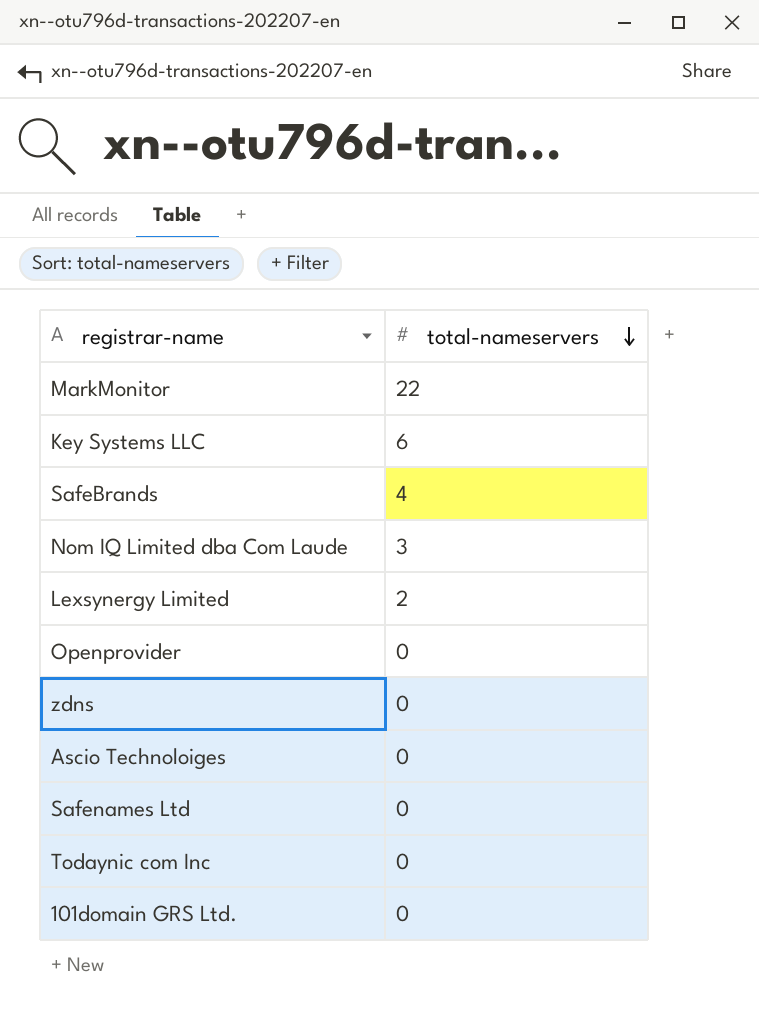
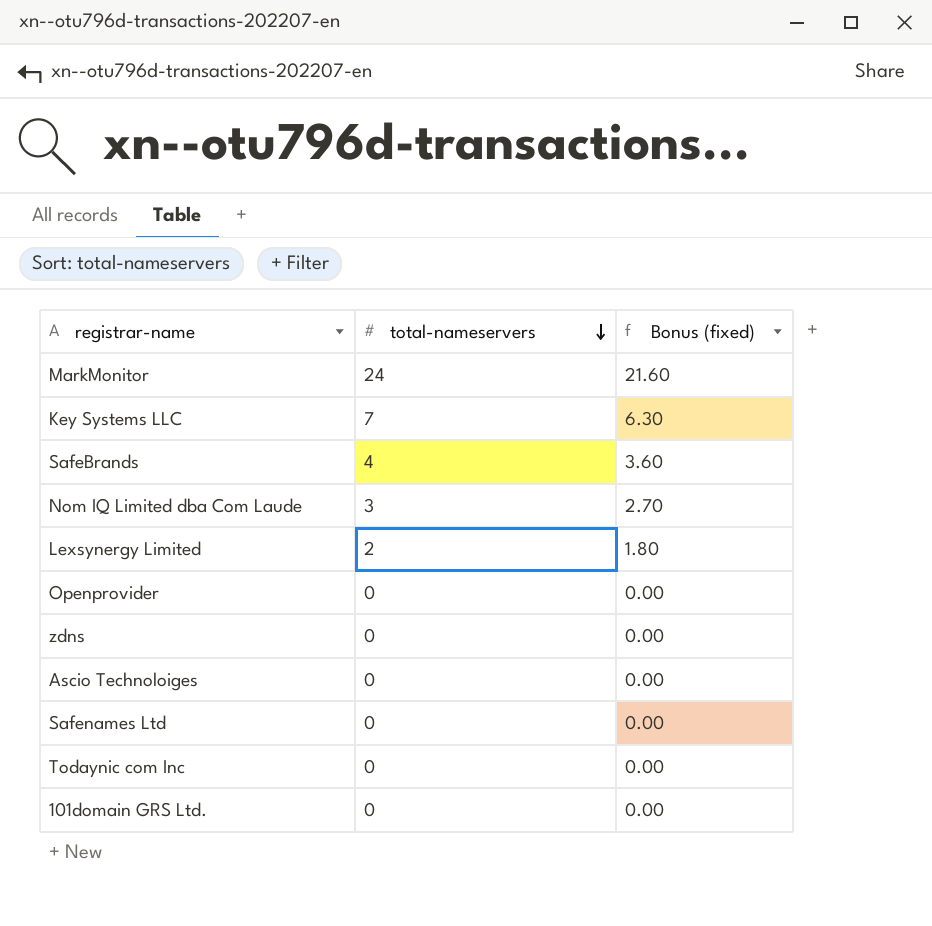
column Bonus (fixed) | formula: none -> [total-nameservers] * 0.9
MarkMonitor | total-nameservers: 22 -> 24
Key Systems LLC | total-nameservers: 6 -> 7

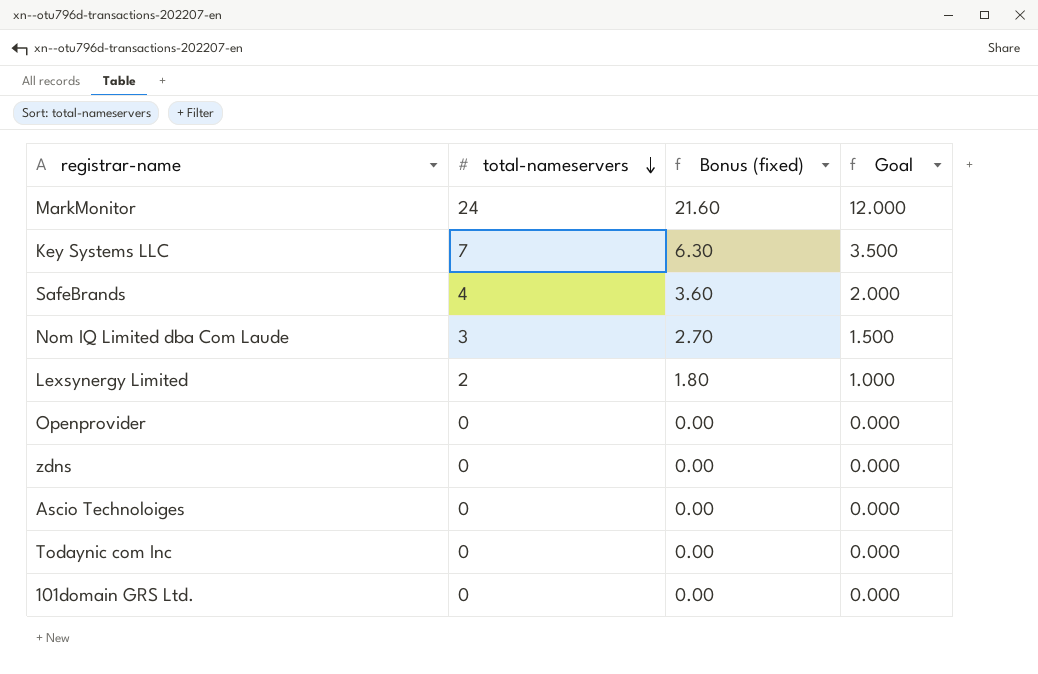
column Goal | formula: none -> [total-nameservers] * 0.5
row Safenames Ltd: 0 | 0.00 -> none

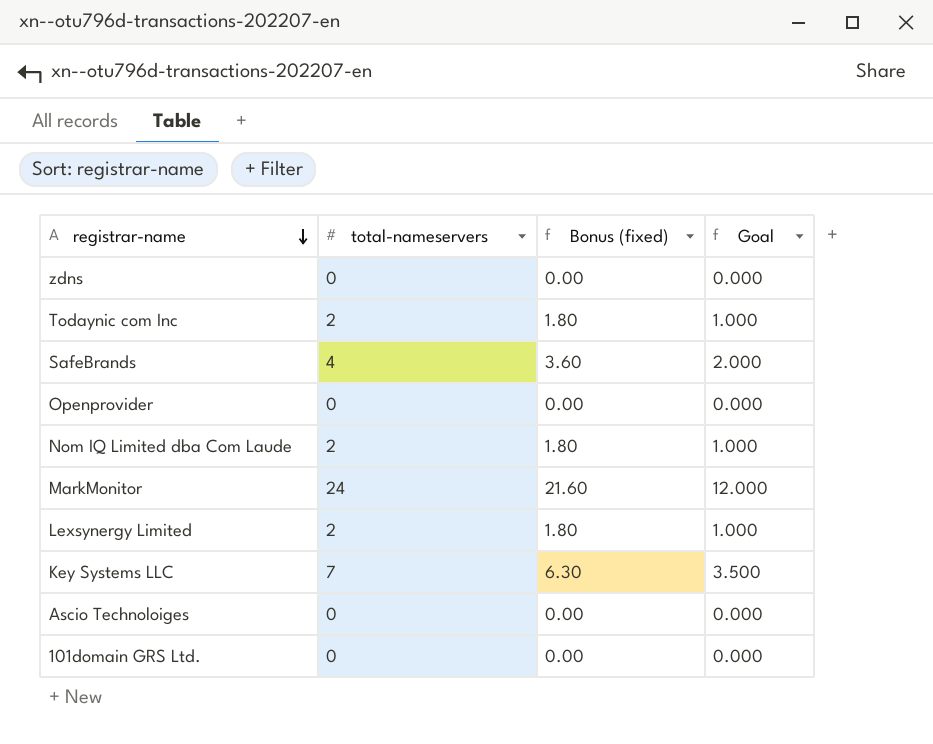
row order: total-nameservers descending -> registrar-name descending
Todaynic com Inc | total-nameservers: 0 -> 2
Todaynic com Inc | Bonus (fixed): 0.00 -> 1.80
Todaynic com Inc | Goal: 0.000 -> 1.000
Nom IQ Limited dba Com Laude | total-nameservers: 3 -> 2
Nom IQ Limited dba Com Laude | Bonus (fixed): 2.70 -> 1.80
Nom IQ Limited dba Com Laude | Goal: 1.500 -> 1.000

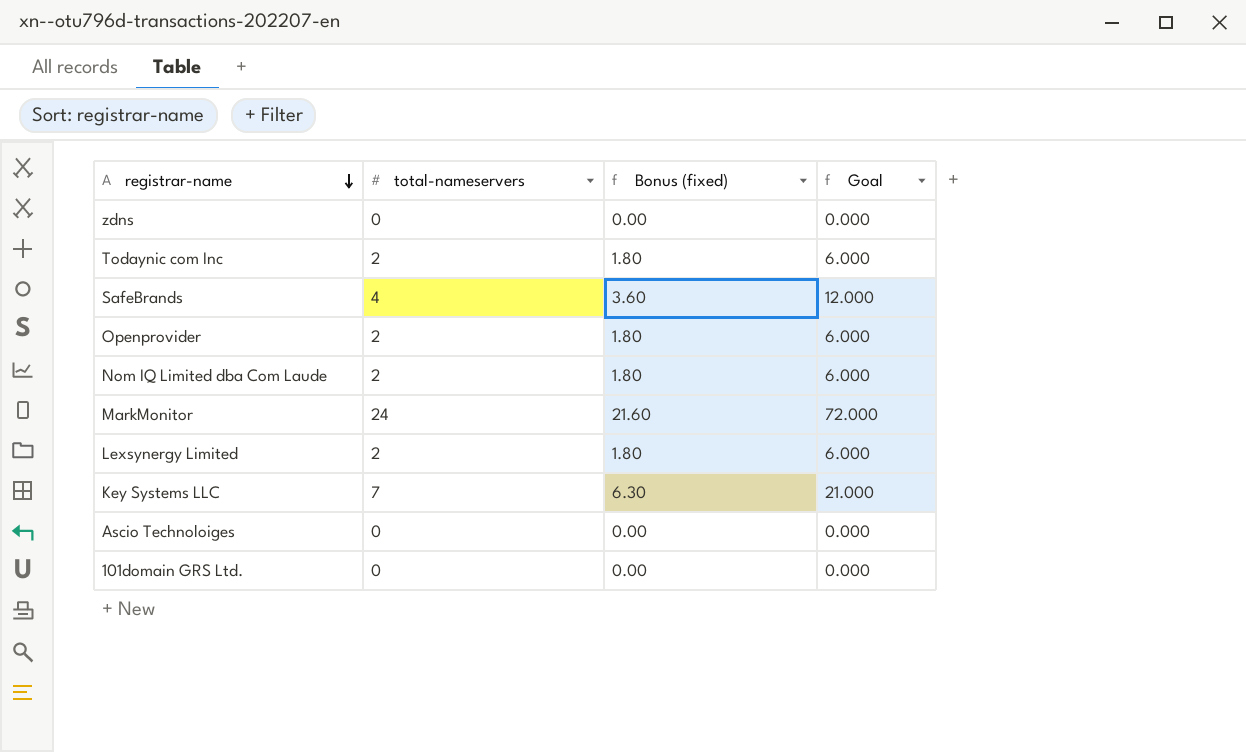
column Goal | formula: [total-nameservers] * 0.5 -> [total-nameservers] * 3
Openprovider | total-nameservers: 0 -> 2
Openprovider | Bonus (fixed): 0.00 -> 1.80

